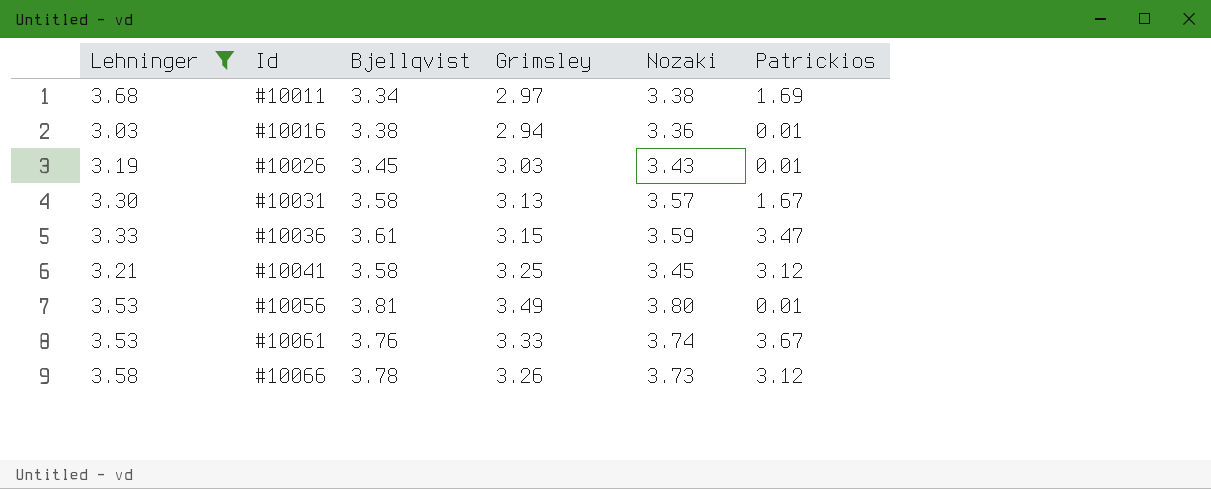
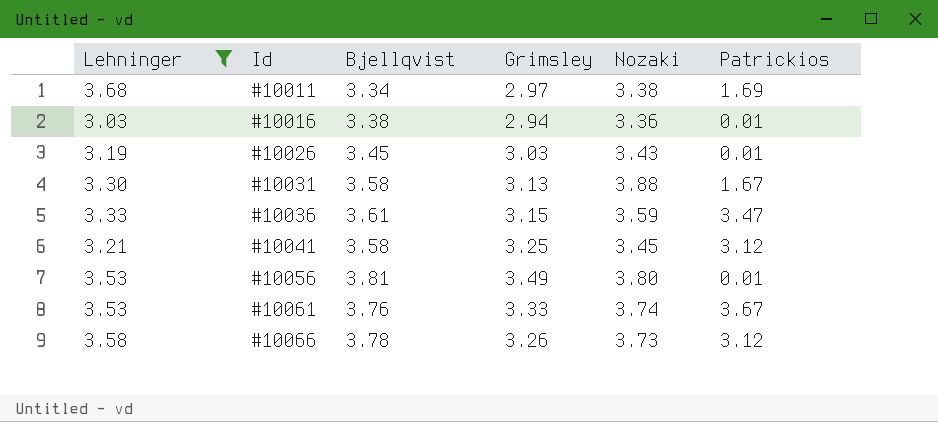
#10031 | Nozaki: 3.57 -> 3.88

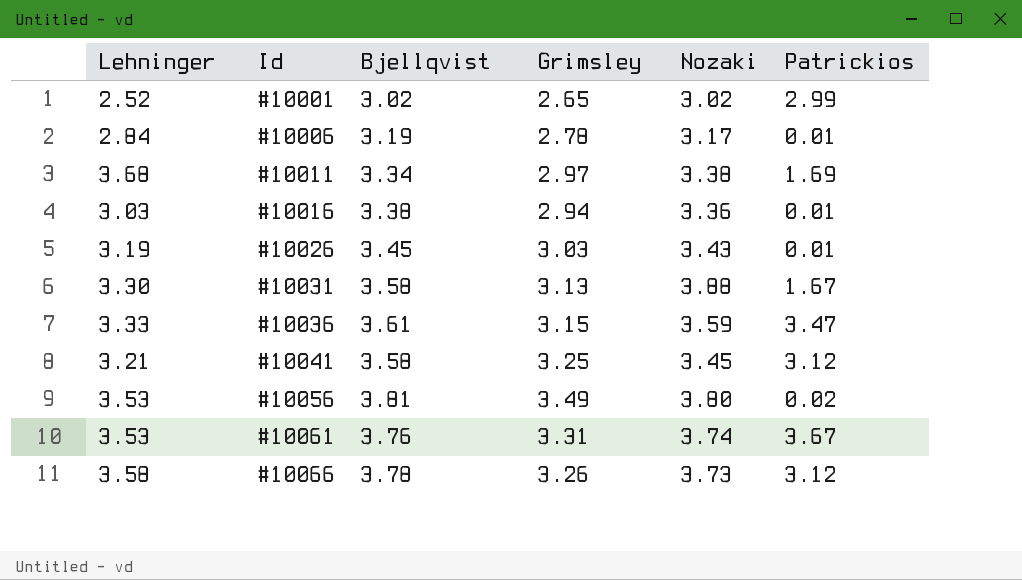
filter: Lehninger >= 3.03 -> none
#10056 | Patrickios: 0.01 -> 0.02
#10061 | Grimsley: 3.33 -> 3.31

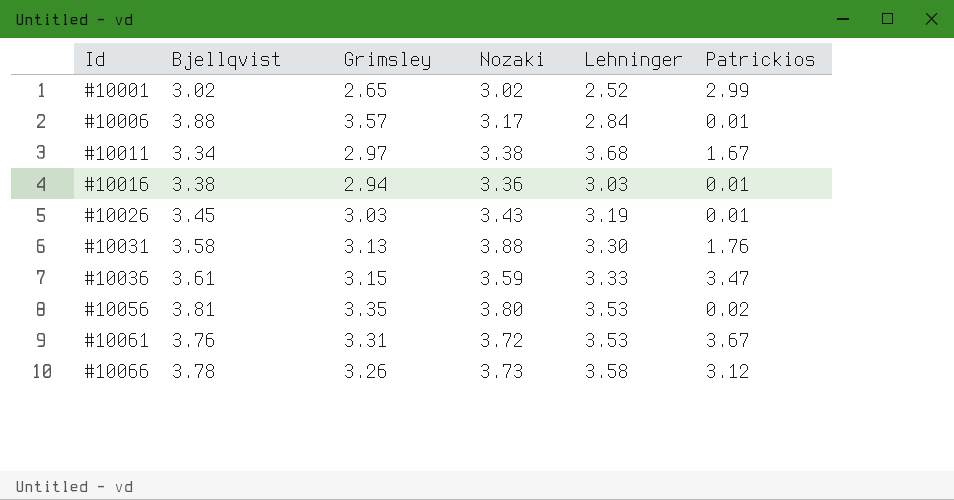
column Lehninger | position: 1 -> 5
row #10041: 3.21 | 3.58 | 3.25 | 3.45 | 3.12 -> none
#10006 | Bjellqvist: 3.19 -> 3.88
#10006 | Grimsley: 2.78 -> 3.57
#10011 | Patrickios: 1.69 -> 1.67
#10031 | Patrickios: 1.67 -> 1.76
#10056 | Grimsley: 3.49 -> 3.35
#10061 | Nozaki: 3.74 -> 3.72

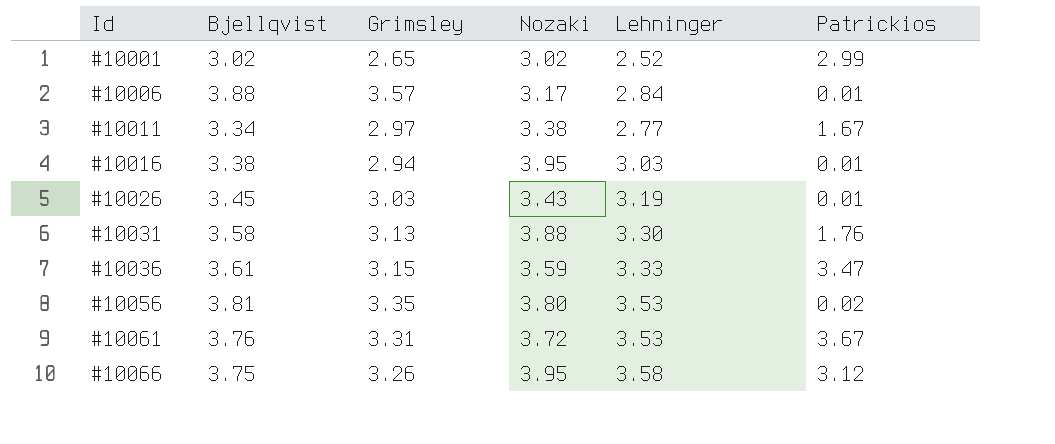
#10011 | Lehninger: 3.68 -> 2.77
#10016 | Nozaki: 3.36 -> 3.95
#10066 | Bjellqvist: 3.78 -> 3.75
#10066 | Nozaki: 3.73 -> 3.95

